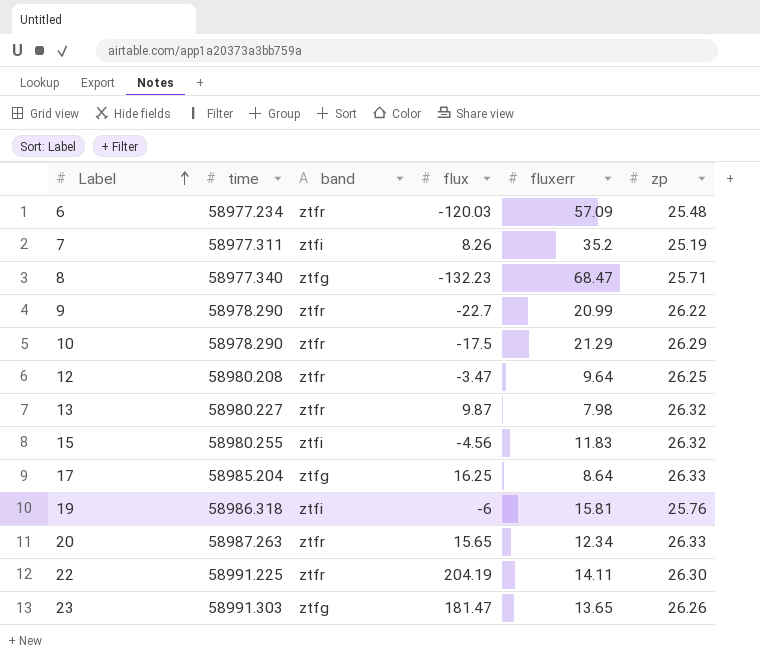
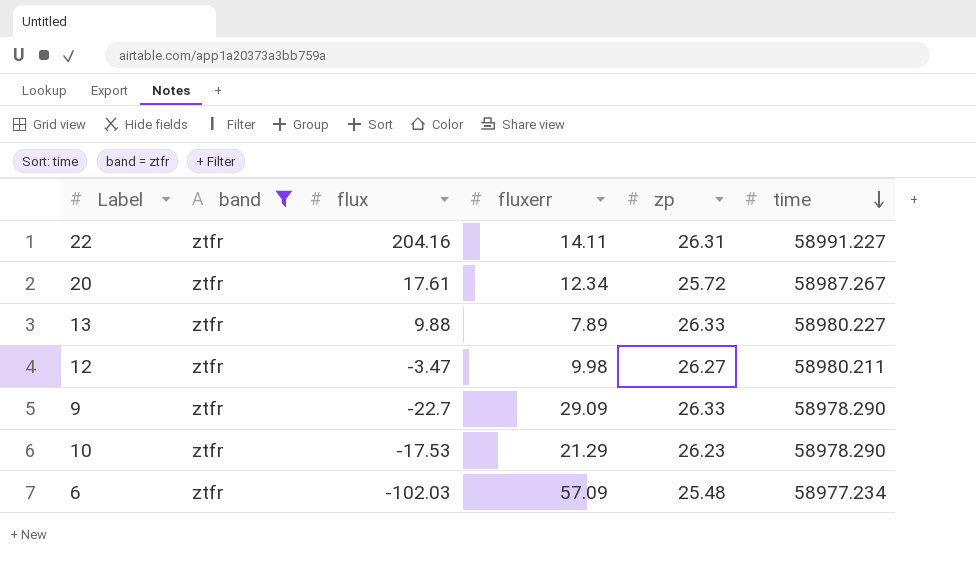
filter: none -> band = ztfr
row order: Label ascending -> time descending
column time | position: 2 -> 6
22 | flux: 204.19 -> 204.16
22 | zp: 26.30 -> 26.31
22 | time: 58991.225 -> 58991.227
20 | flux: 15.65 -> 17.61
20 | zp: 26.33 -> 25.72
20 | time: 58987.263 -> 58987.267
13 | flux: 9.87 -> 9.88
13 | fluxerr: 7.98 -> 7.89
13 | zp: 26.32 -> 26.33
12 | fluxerr: 9.64 -> 9.98
12 | zp: 26.25 -> 26.27
12 | time: 58980.208 -> 58980.211
9 | fluxerr: 20.99 -> 29.09
9 | zp: 26.22 -> 26.33
10 | flux: -17.5 -> -17.53
10 | zp: 26.29 -> 26.23
6 | flux: -120.03 -> -102.03

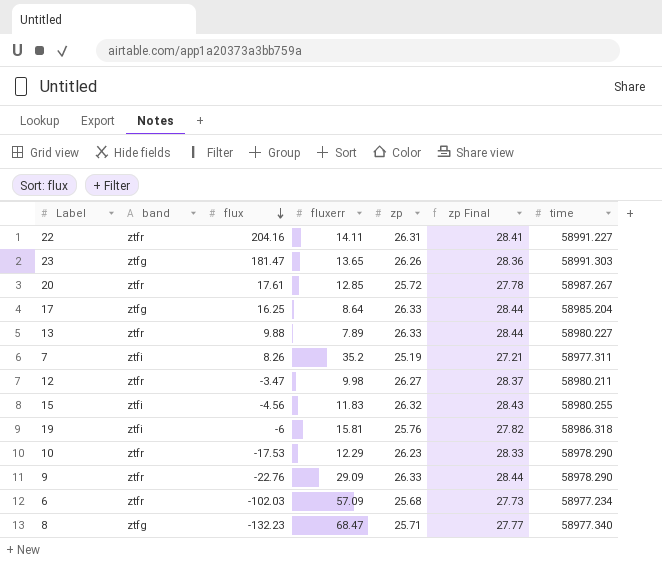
filter: band = ztfr -> none
row order: time descending -> flux descending
column zp Final | formula: none -> [zp] * 1.08
20 | fluxerr: 12.34 -> 12.85
10 | fluxerr: 21.29 -> 12.29
9 | flux: -22.7 -> -22.76
6 | zp: 25.48 -> 25.68

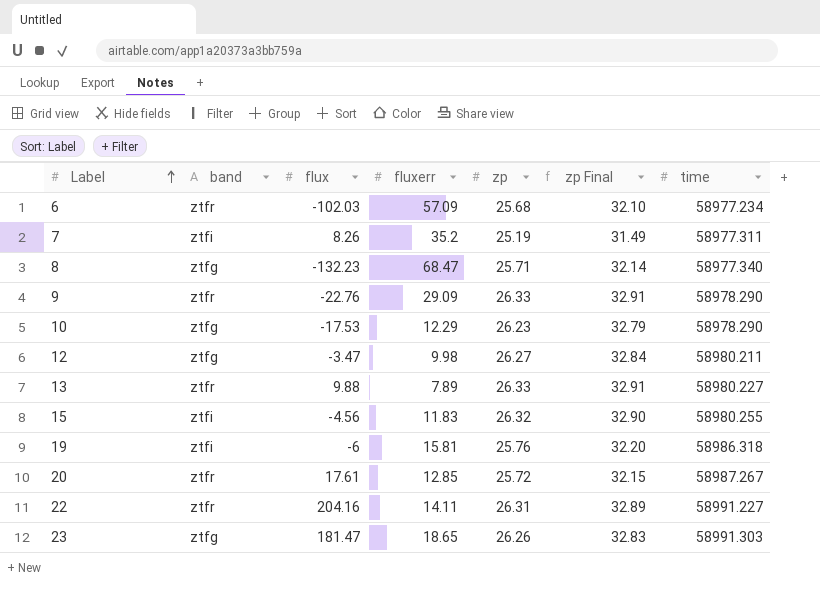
row order: flux descending -> Label ascending
column zp Final | formula: [zp] * 1.08 -> [zp] * 1.25
row 17: ztfg | 16.25 | 8.64 | 26.33 | 28.44 | 58985.204 -> none
10 | band: ztfr -> ztfg
12 | band: ztfr -> ztfg
23 | fluxerr: 13.65 -> 18.65

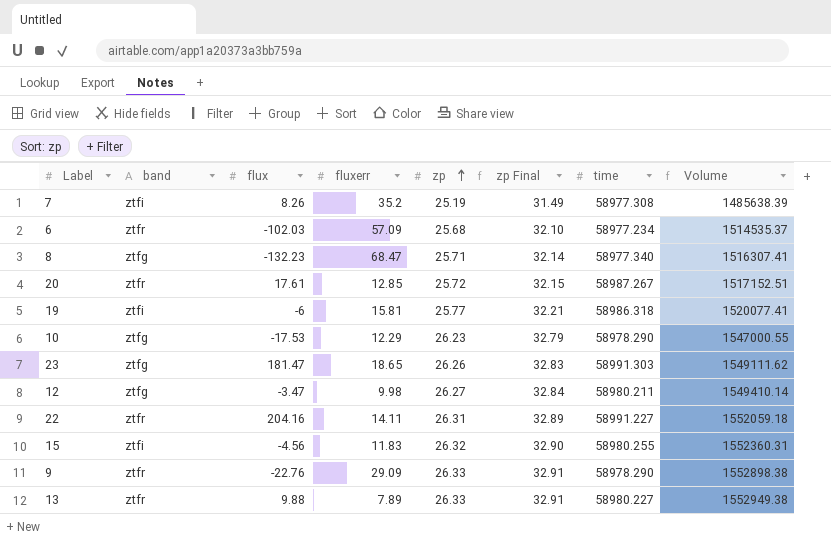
row order: Label ascending -> zp ascending
column Volume | formula: none -> [zp] * [time]
7 | time: 58977.311 -> 58977.308
19 | zp: 25.76 -> 25.77
19 | zp Final: 32.20 -> 32.21

